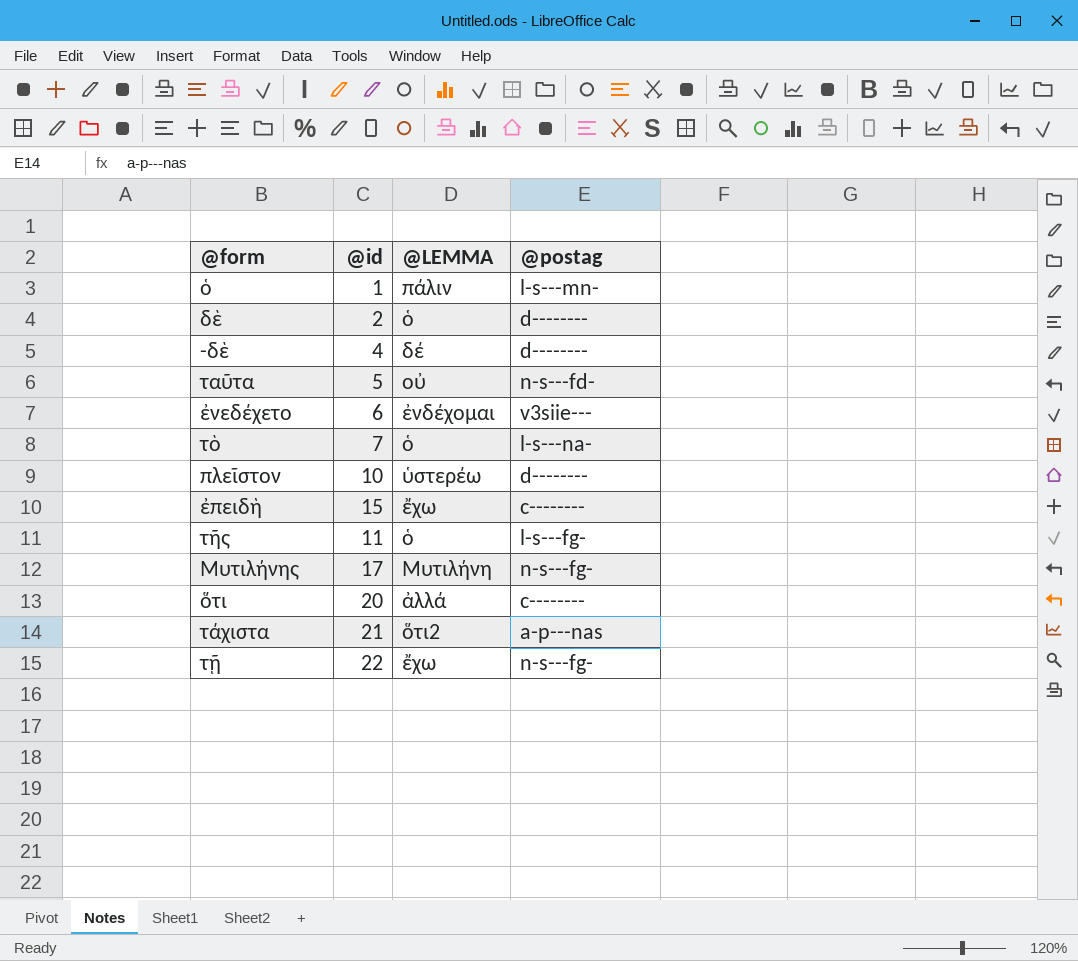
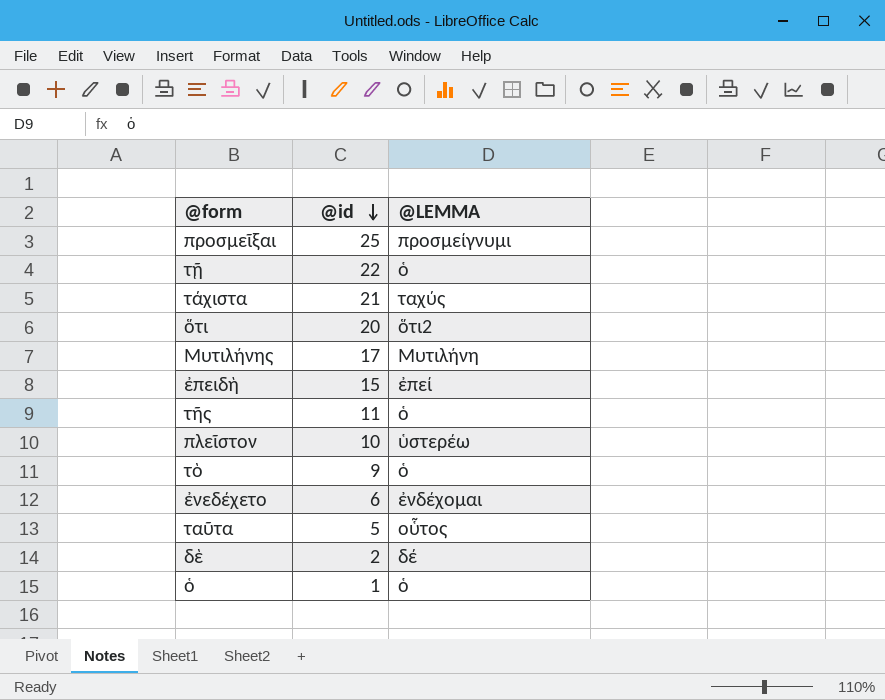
row order: none -> @id descending
column @postag | position: 4 -> none
row -δὲ: 4 | δέ | d-------- -> none
row προσμεῖξαι: none -> 25 | προσμείγνυμι
τῇ | @LEMMA: ἔχω -> ὁ
τάχιστα | @LEMMA: ὅτι2 -> ταχύς
ὅτι | @LEMMA: ἀλλά -> ὅτι2
ἐπειδὴ | @LEMMA: ἔχω -> ἐπεί
τὸ | @id: 7 -> 9
ταῦτα | @LEMMA: οὐ -> οὗτος
δὲ | @LEMMA: ὁ -> δέ
ὁ | @LEMMA: πάλιν -> ὁ

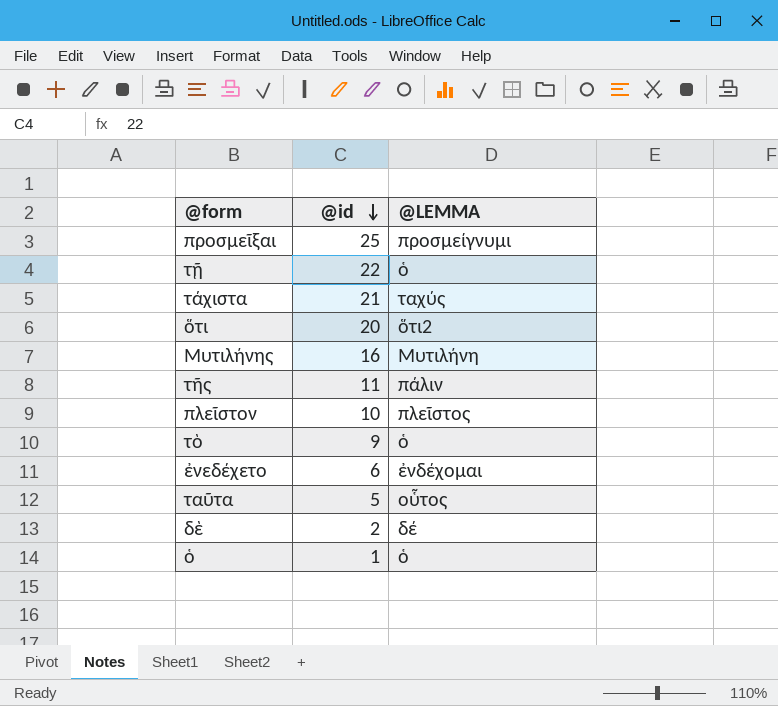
row ἐπειδὴ: 15 | ἐπεί -> none
Μυτιλήνης | @id: 17 -> 16
τῆς | @LEMMA: ὁ -> πάλιν
πλεῖστον | @LEMMA: ὑστερέω -> πλεῖστος

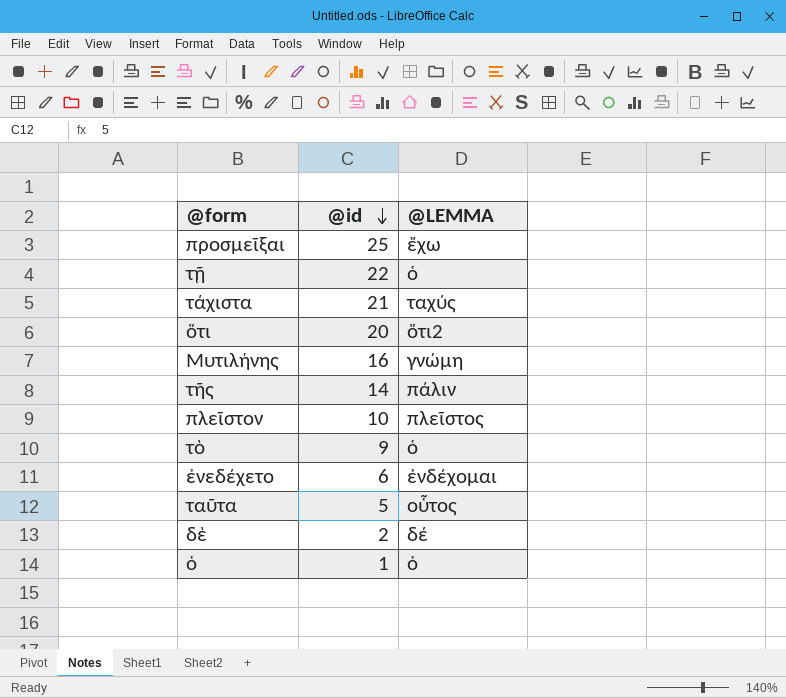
προσμεῖξαι | @LEMMA: προσμείγνυμι -> ἔχω
Μυτιλήνης | @LEMMA: Μυτιλήνη -> γνώμη
τῆς | @id: 11 -> 14

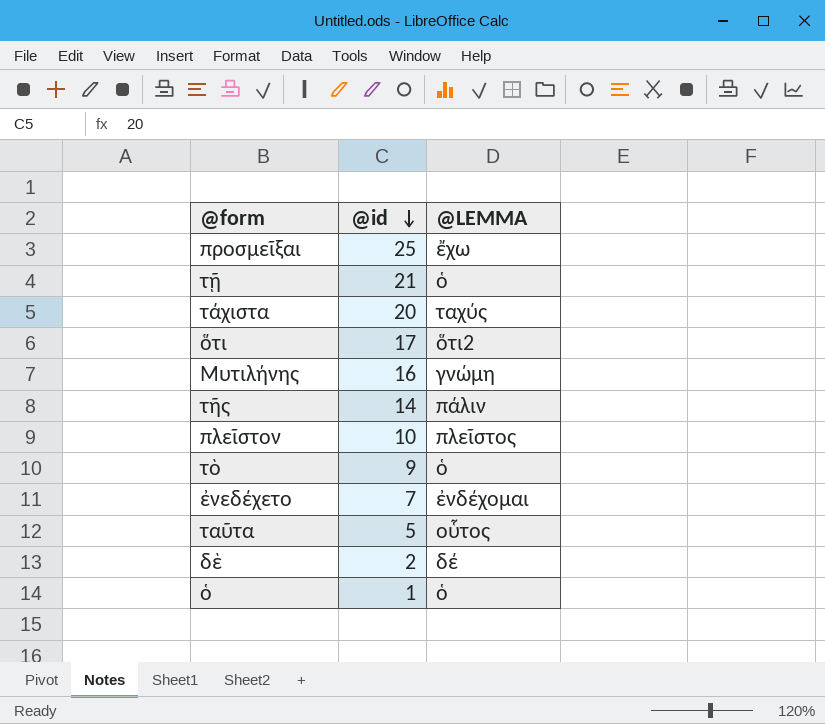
τῇ | @id: 22 -> 21
τάχιστα | @id: 21 -> 20
ὅτι | @id: 20 -> 17
ἐνεδέχετο | @id: 6 -> 7

